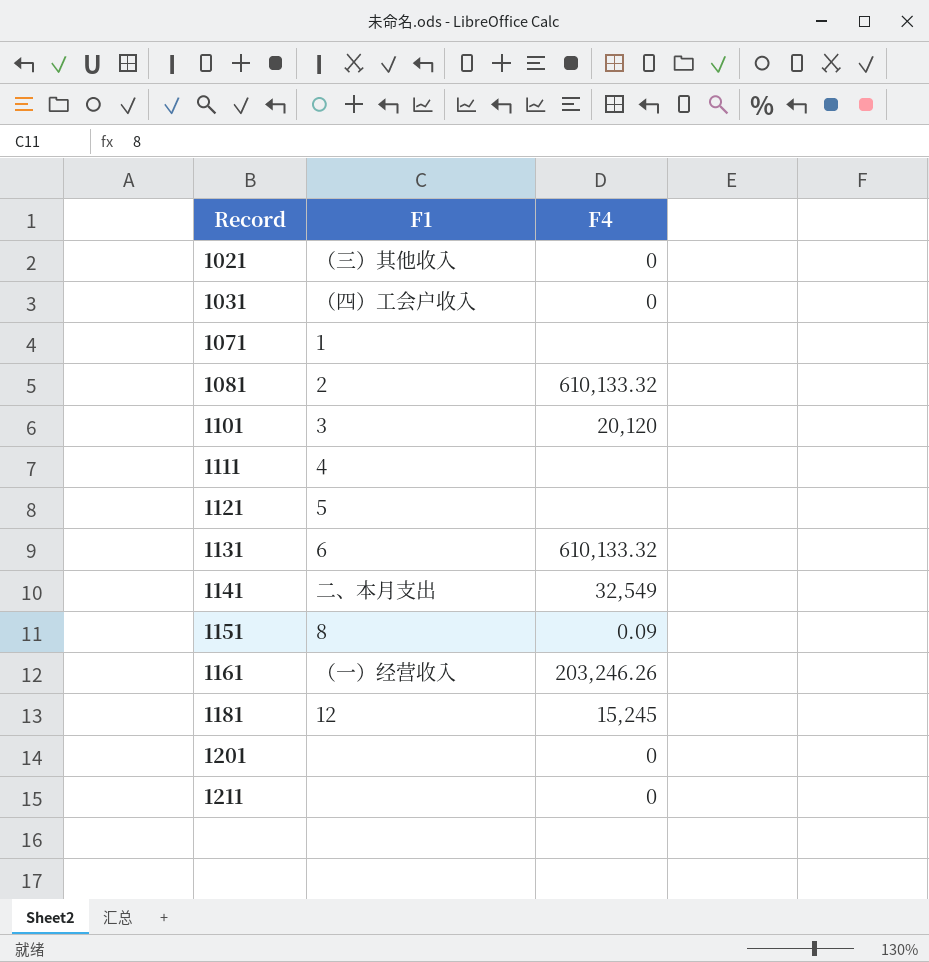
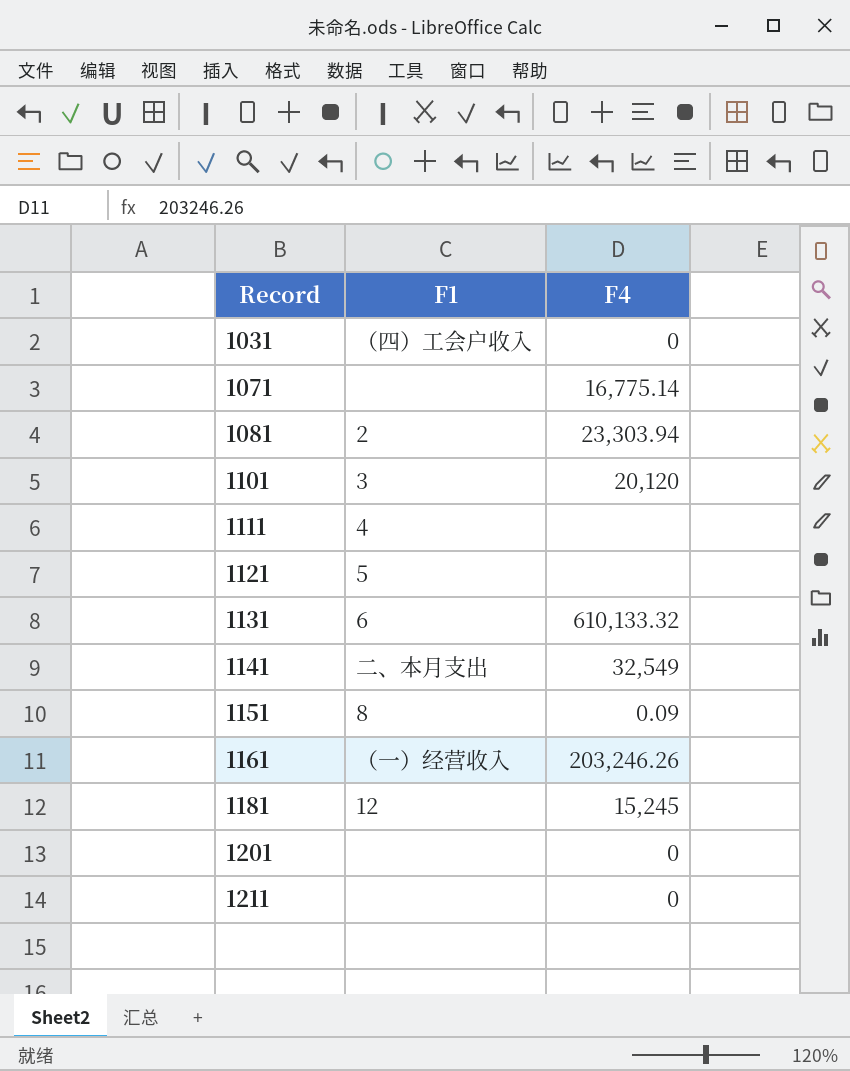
row 1021: （三）其他收入 | 0 -> none
1071 | F1: 1 -> none
1071 | F4: none -> 16,775.14
1081 | F4: 610,133.32 -> 23,303.94

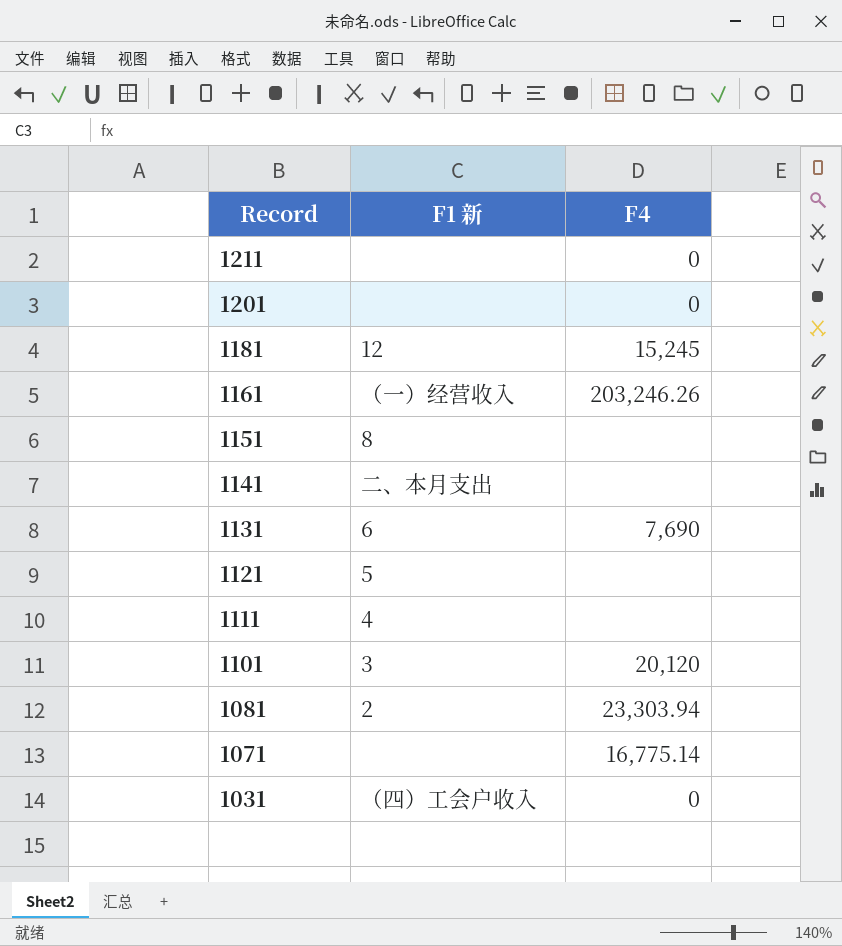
row order: Record ascending -> Record descending
column name: F1 -> F1 新
1151 | F4: 0.09 -> none
1141 | F4: 32,549 -> none
1131 | F4: 610,133.32 -> 7,690

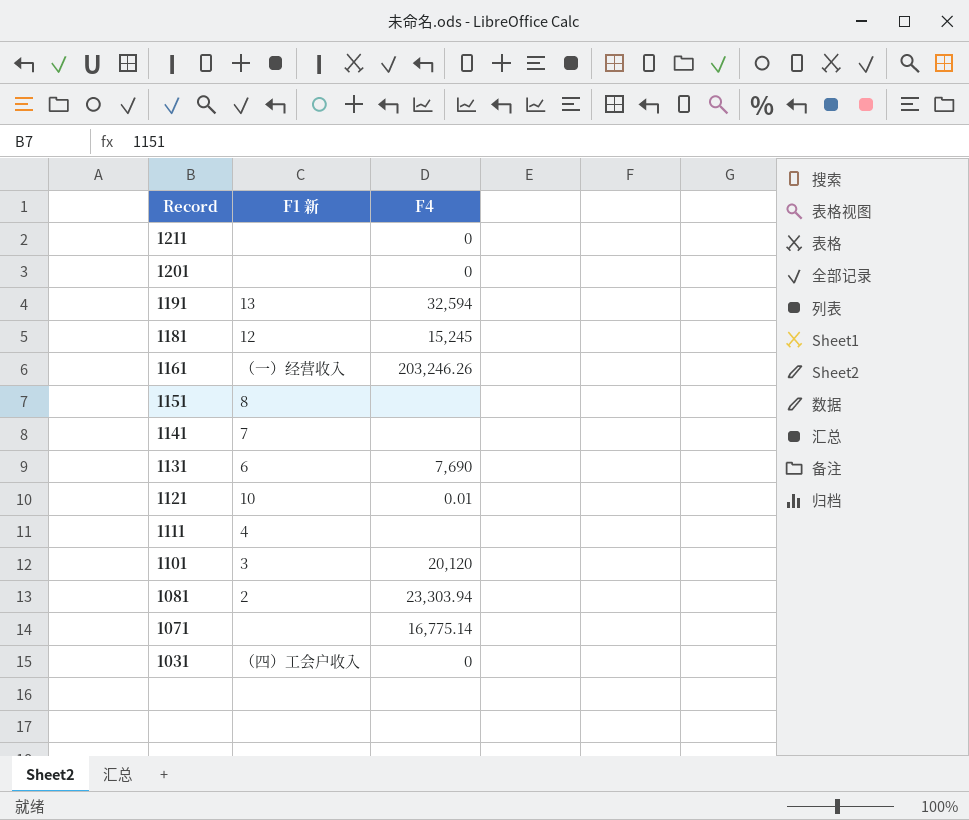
row 1191: none -> 13 | 32,594
1141 | F1 新: 二、本月支出 -> 7
1121 | F1 新: 5 -> 10
1121 | F4: none -> 0.01

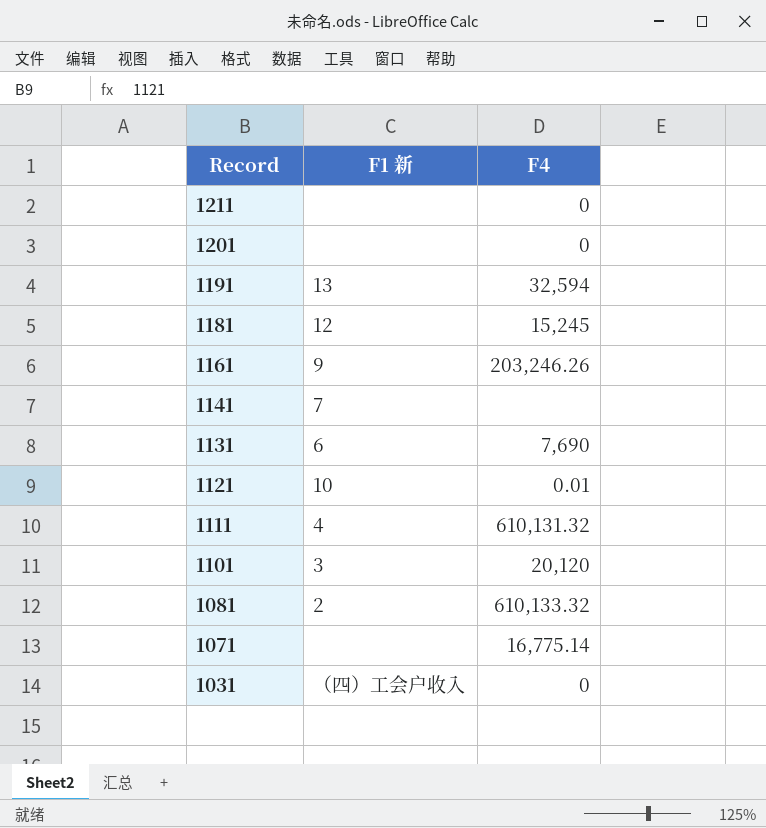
row 1151: 8 | none -> none
1161 | F1 新: （一）经营收入 -> 9
1111 | F4: none -> 610,131.32
1081 | F4: 23,303.94 -> 610,133.32

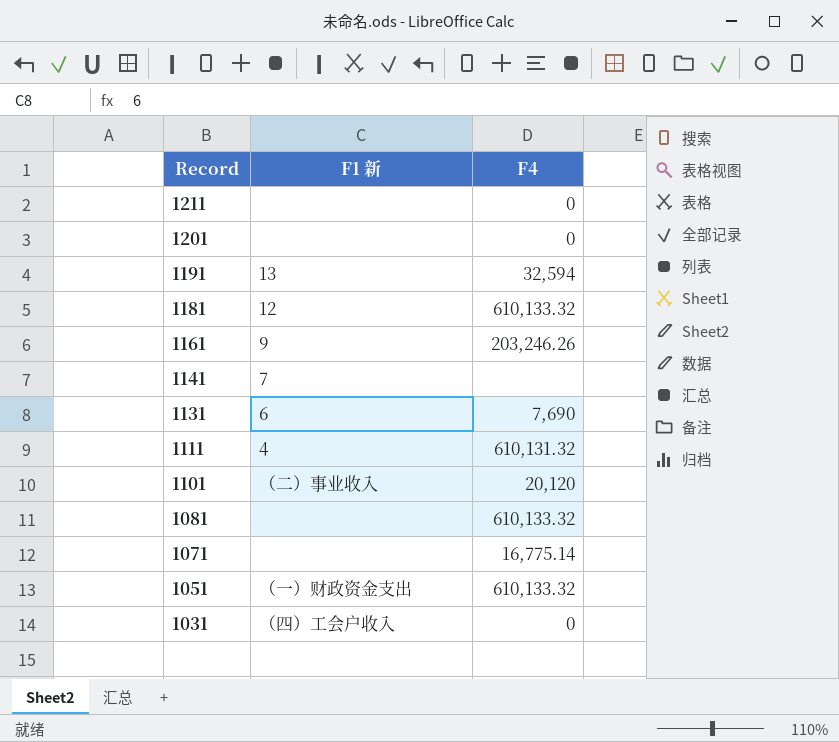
row 1121: 10 | 0.01 -> none
1181 | F4: 15,245 -> 610,133.32
1101 | F1 新: 3 -> （二）事业收入
1081 | F1 新: 2 -> none
row 1051: none -> （一）财政资金支出 | 610,133.32

